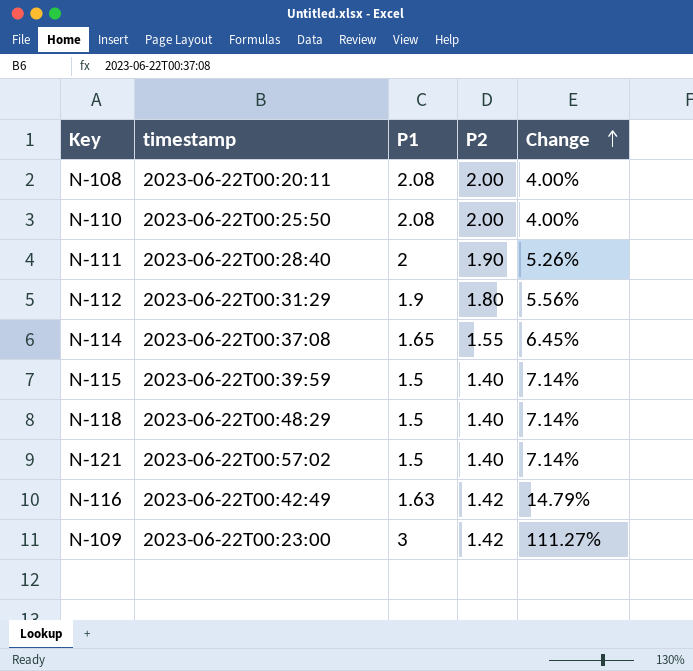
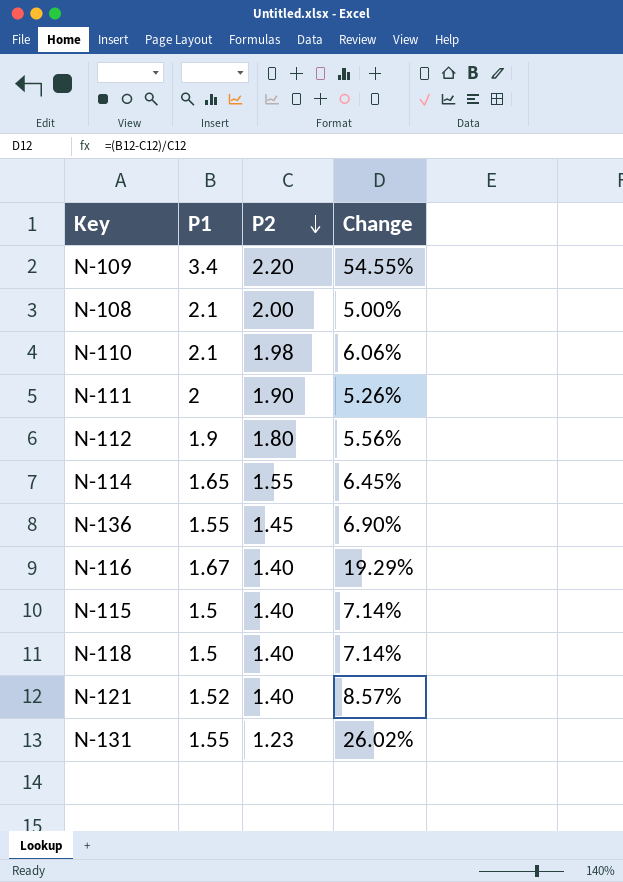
row order: Change ascending -> P2 descending
column timestamp | position: 2 -> none
N-109 | P1: 3 -> 3.4
N-109 | P2: 1.42 -> 2.20
N-109 | Change: 111.27% -> 54.55%
N-108 | P1: 2.08 -> 2.1
N-108 | Change: 4.00% -> 5.00%
N-110 | P1: 2.08 -> 2.1
N-110 | P2: 2.00 -> 1.98
N-110 | Change: 4.00% -> 6.06%
row N-136: none -> 1.55 | 1.45 | 6.90%
N-116 | P1: 1.63 -> 1.67
N-116 | P2: 1.42 -> 1.40
N-116 | Change: 14.79% -> 19.29%
N-121 | P1: 1.5 -> 1.52
N-121 | Change: 7.14% -> 8.57%
row N-131: none -> 1.55 | 1.23 | 26.02%

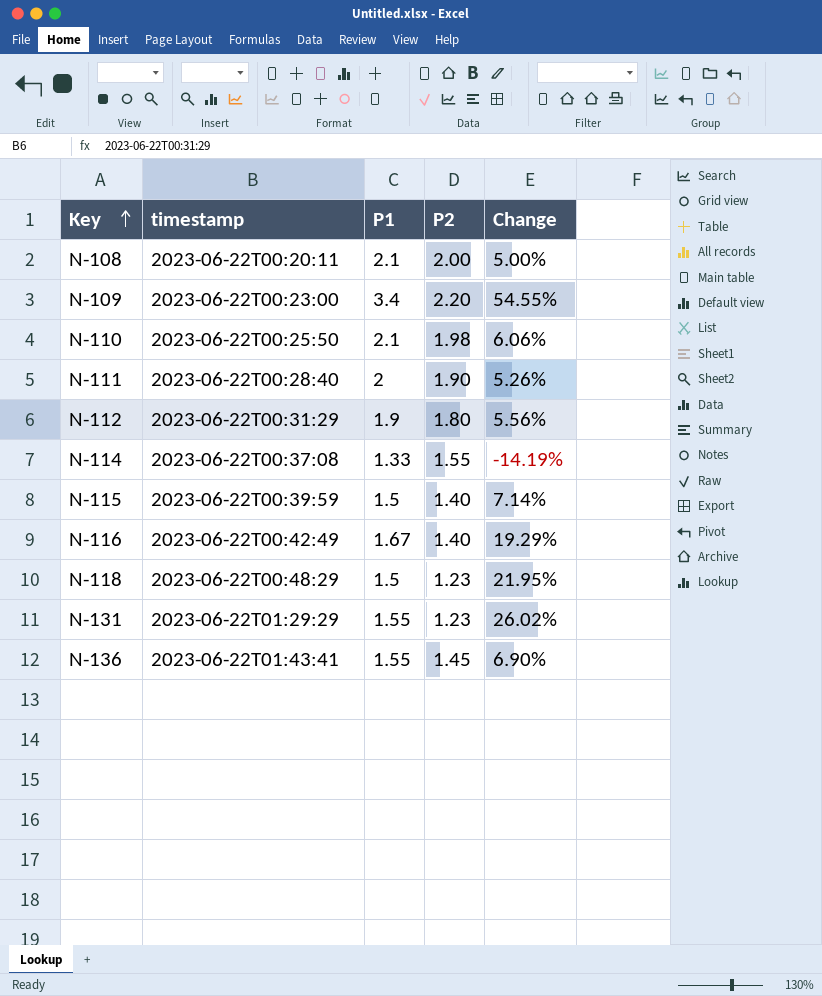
row order: P2 descending -> Key ascending
column timestamp | position: none -> 2
row N-121: 1.52 | 1.40 | 8.57% -> none
N-114 | P1: 1.65 -> 1.33
N-114 | Change: 6.45% -> -14.19%
N-118 | P2: 1.40 -> 1.23
N-118 | Change: 7.14% -> 21.95%

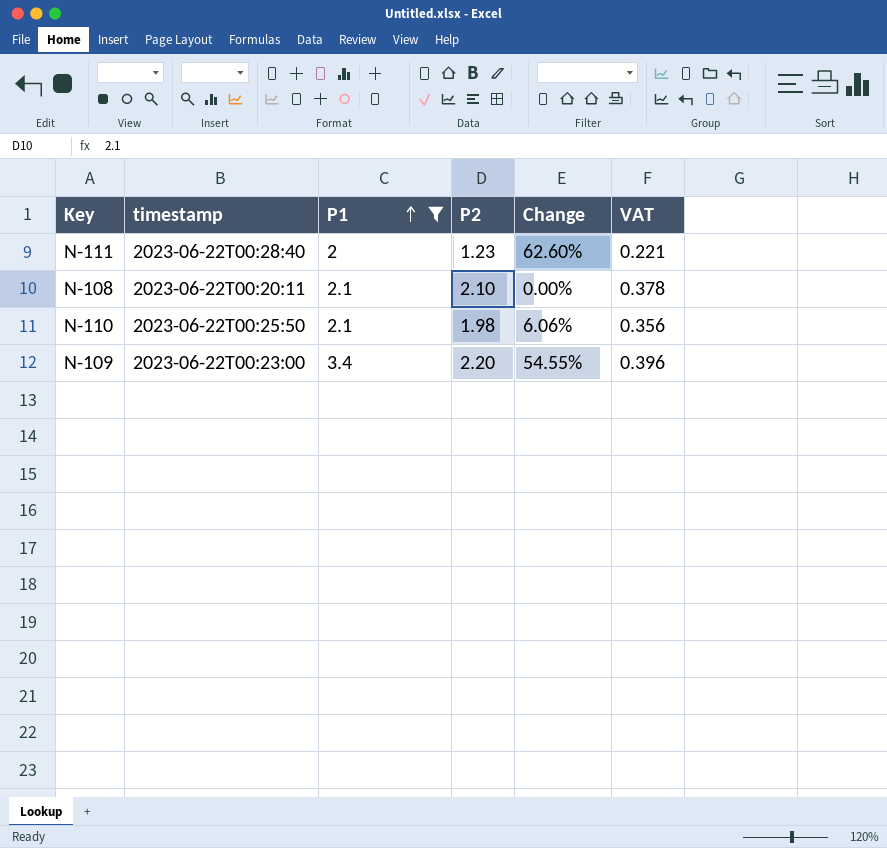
filter: none -> P1 >= 2
row order: Key ascending -> P1 ascending
column VAT | formula: none -> [P2] * 0.18
N-111 | P2: 1.90 -> 1.23
N-111 | Change: 5.26% -> 62.60%
N-108 | P2: 2.00 -> 2.10
N-108 | Change: 5.00% -> 0.00%

